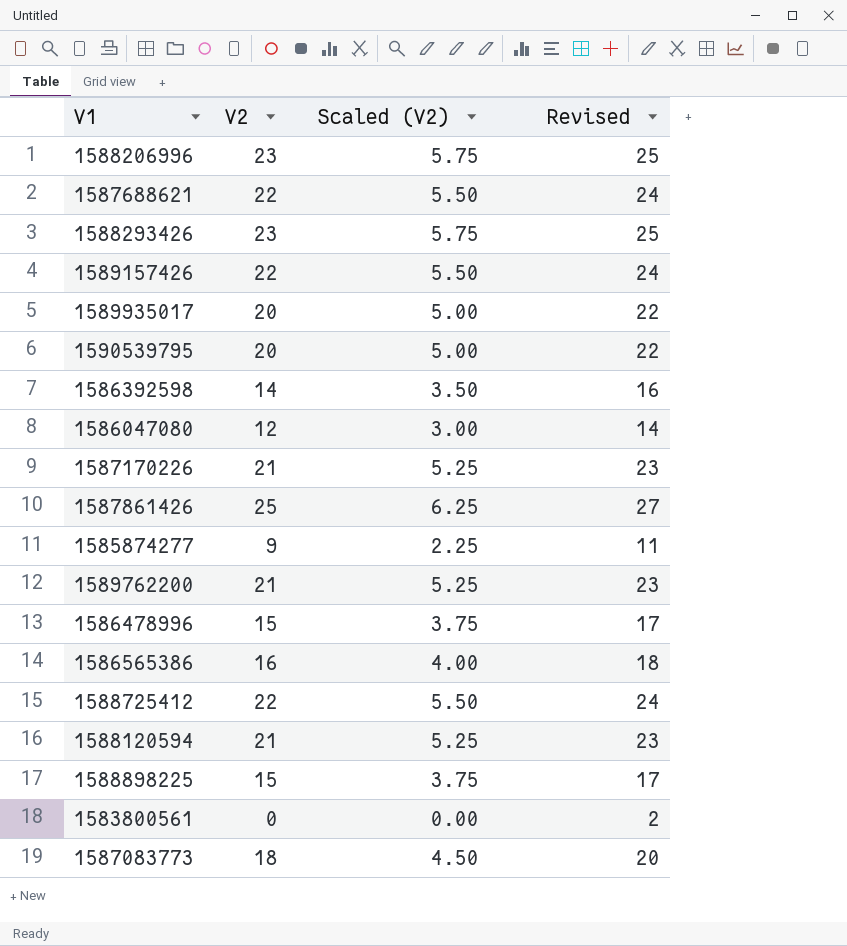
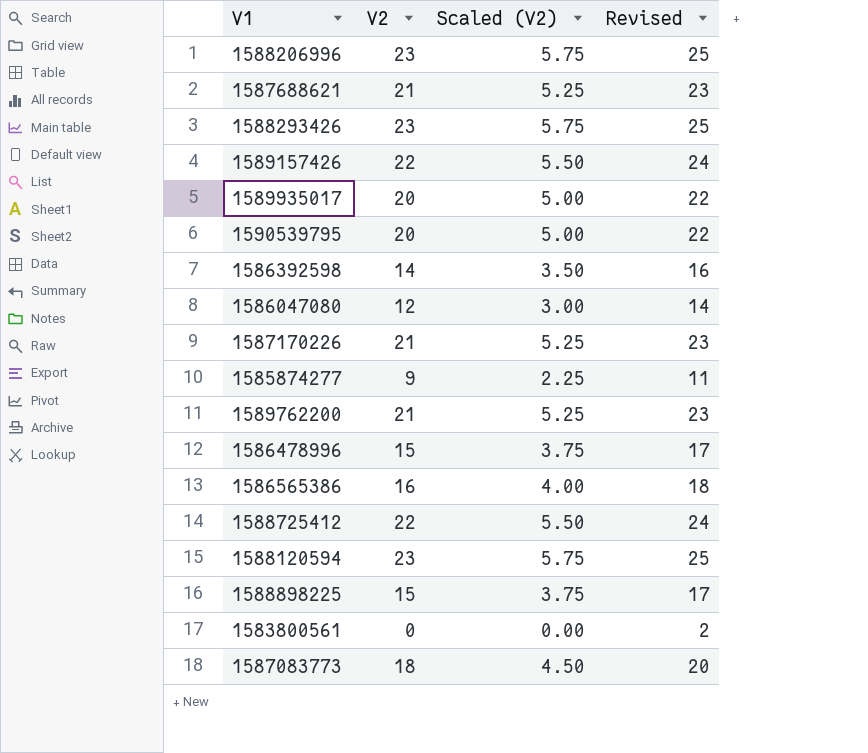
row 1587861426: 25 | 6.25 | 27 -> none
1587688621 | V2: 22 -> 21
1587688621 | Scaled (V2): 5.50 -> 5.25
1587688621 | Revised: 24 -> 23
1588120594 | V2: 21 -> 23
1588120594 | Scaled (V2): 5.25 -> 5.75
1588120594 | Revised: 23 -> 25

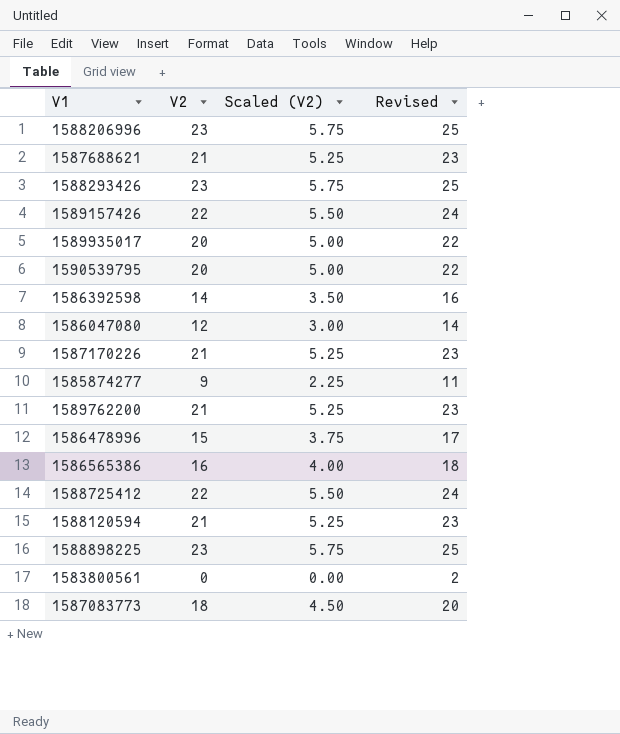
1588120594 | V2: 23 -> 21
1588120594 | Scaled (V2): 5.75 -> 5.25
1588120594 | Revised: 25 -> 23
1588898225 | V2: 15 -> 23
1588898225 | Scaled (V2): 3.75 -> 5.75
1588898225 | Revised: 17 -> 25

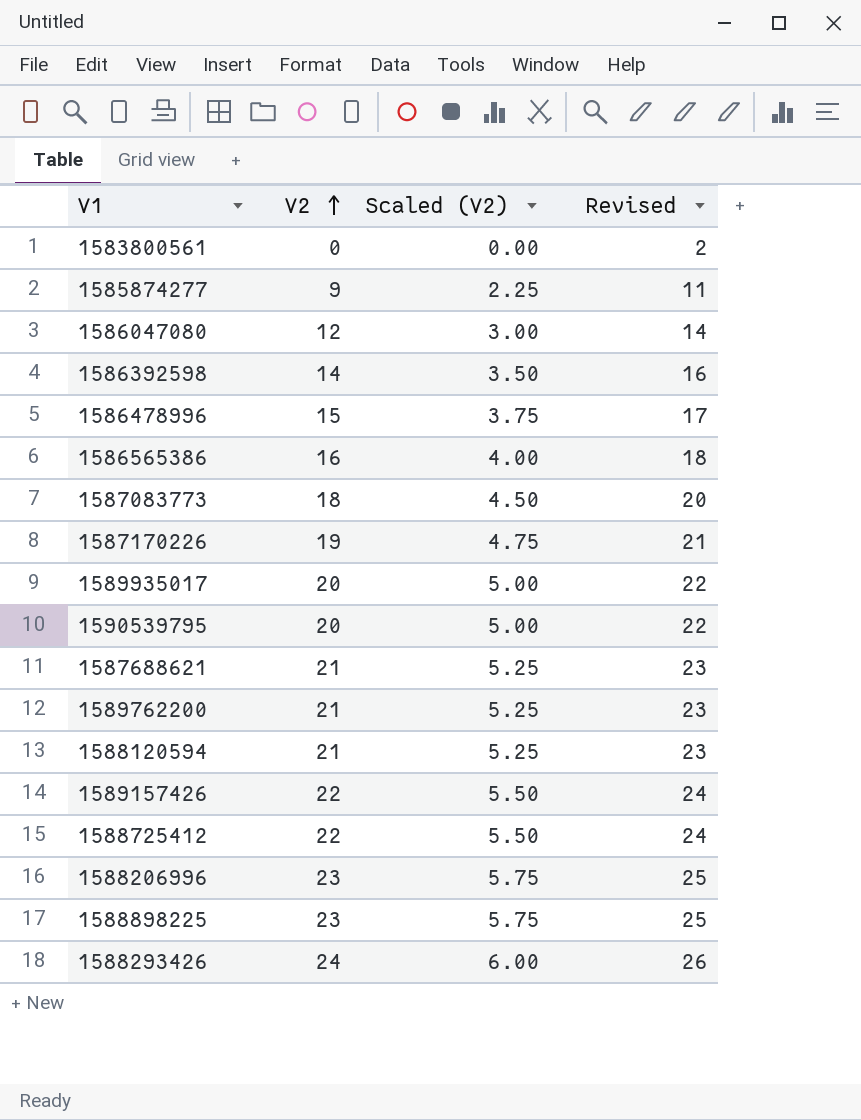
row order: none -> V2 ascending
1587170226 | V2: 21 -> 19
1587170226 | Scaled (V2): 5.25 -> 4.75
1587170226 | Revised: 23 -> 21
1588293426 | V2: 23 -> 24
1588293426 | Scaled (V2): 5.75 -> 6.00
1588293426 | Revised: 25 -> 26

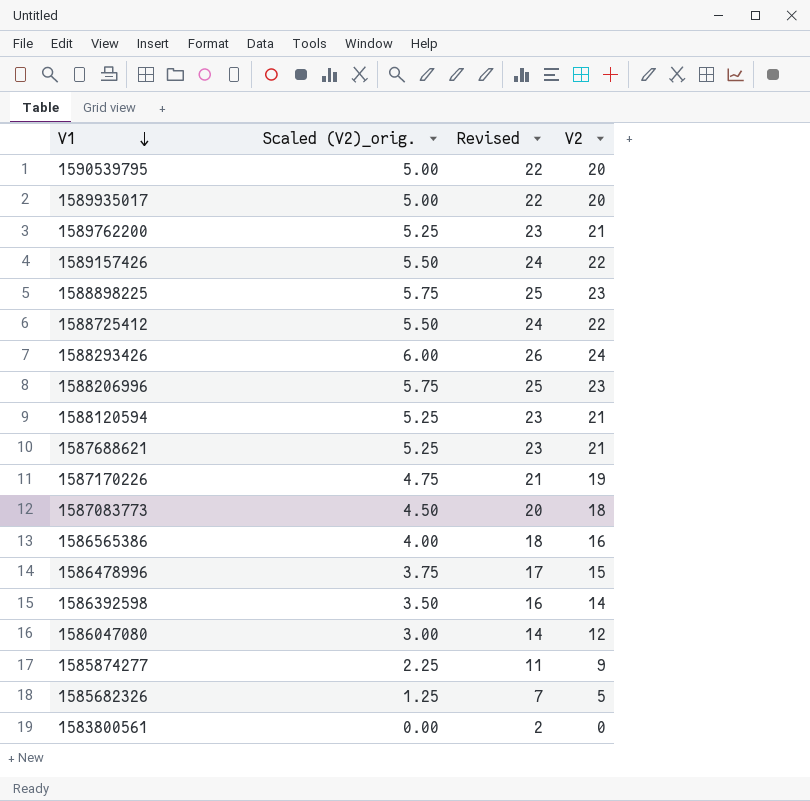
row order: V2 ascending -> V1 descending
column name: Scaled (V2) -> Scaled (V2)_orig.
column V2 | position: 2 -> 4
row 1585682326: none -> 1.25 | 7 | 5

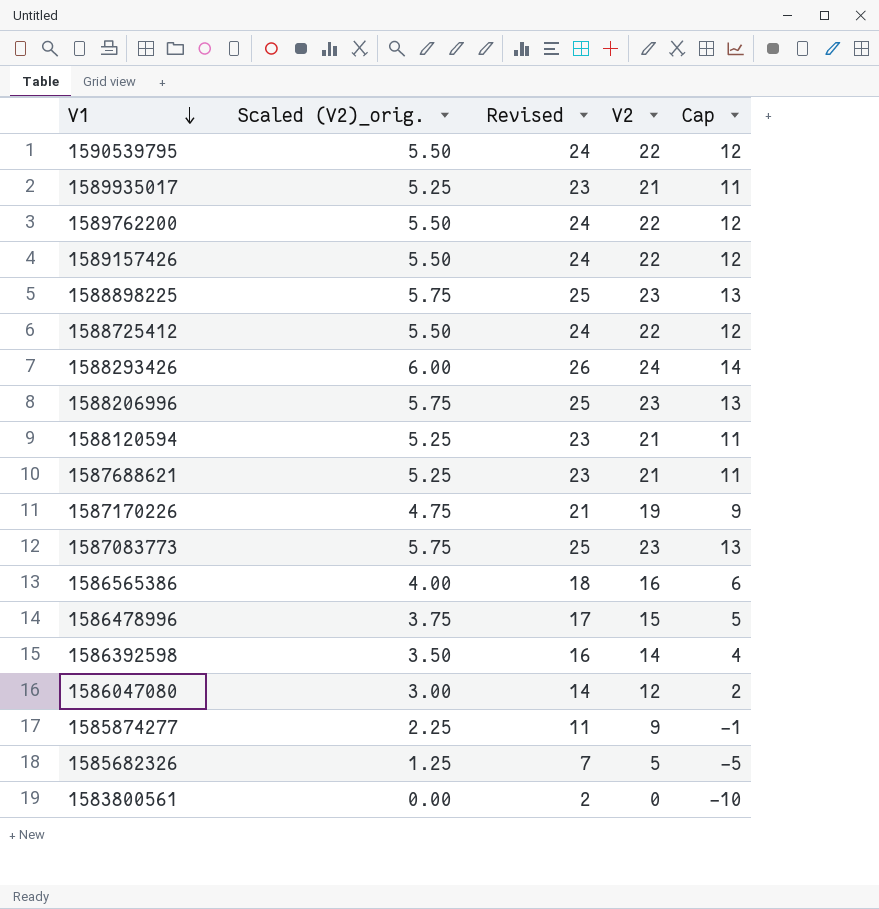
column Cap | formula: none -> [V2] - 10
1590539795 | Scaled (V2)_orig.: 5.00 -> 5.50
1590539795 | Revised: 22 -> 24
1590539795 | V2: 20 -> 22
1589935017 | Scaled (V2)_orig.: 5.00 -> 5.25
1589935017 | Revised: 22 -> 23
1589935017 | V2: 20 -> 21
1589762200 | Scaled (V2)_orig.: 5.25 -> 5.50
1589762200 | Revised: 23 -> 24
1589762200 | V2: 21 -> 22
1587083773 | Scaled (V2)_orig.: 4.50 -> 5.75
1587083773 | Revised: 20 -> 25
1587083773 | V2: 18 -> 23

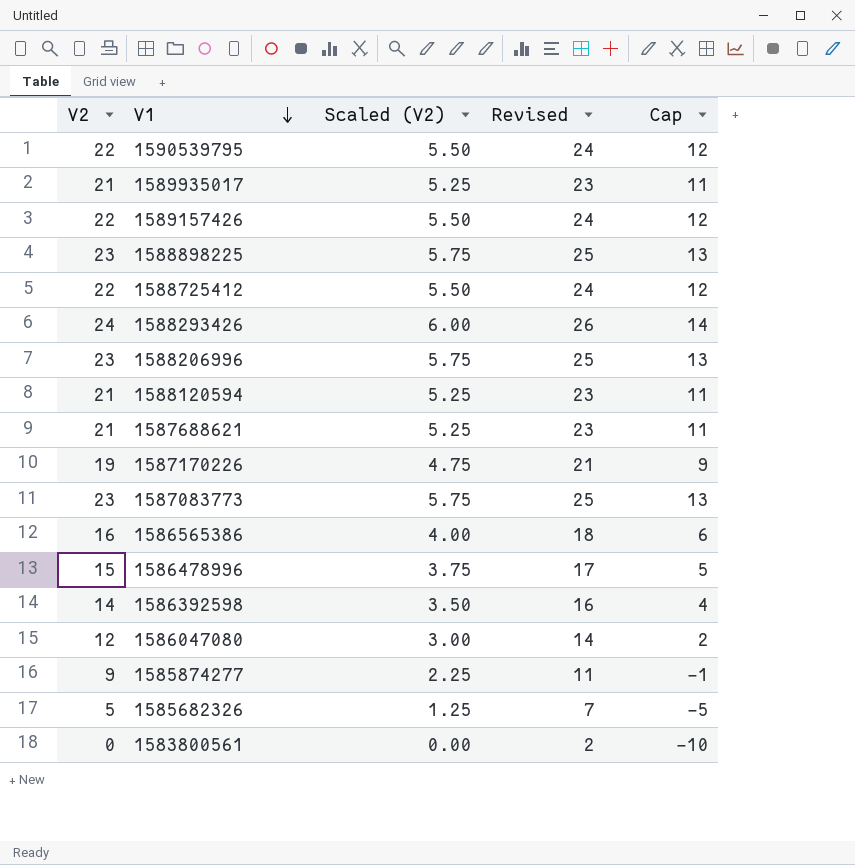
column V2 | position: 4 -> 1
column name: Scaled (V2)_orig. -> Scaled (V2)
row 1589762200: 5.50 | 24 | 22 | 12 -> none

